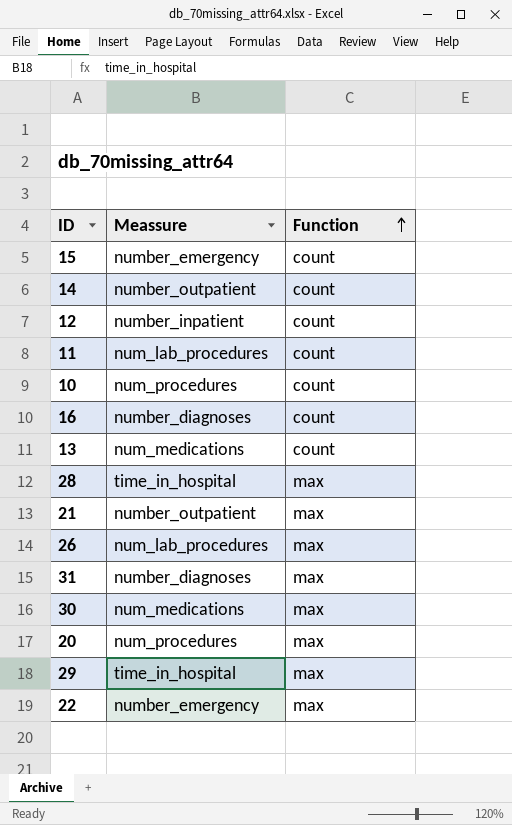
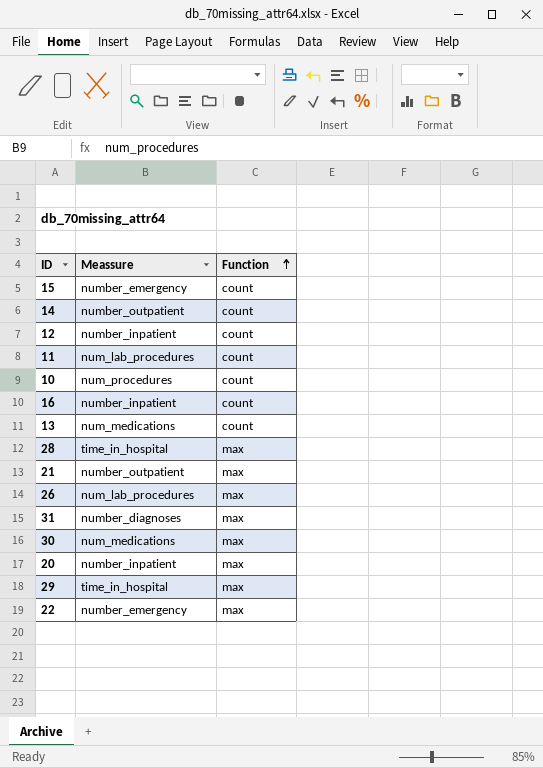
16 | Meassure: number_diagnoses -> number_inpatient
20 | Meassure: num_procedures -> number_inpatient

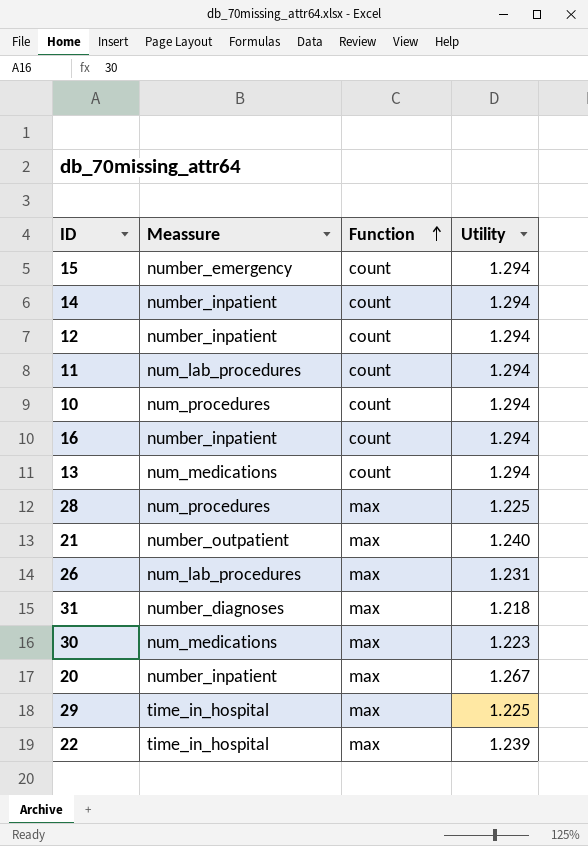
column Utility | position: none -> 4
14 | Meassure: number_outpatient -> number_inpatient
28 | Meassure: time_in_hospital -> num_procedures
22 | Meassure: number_emergency -> time_in_hospital

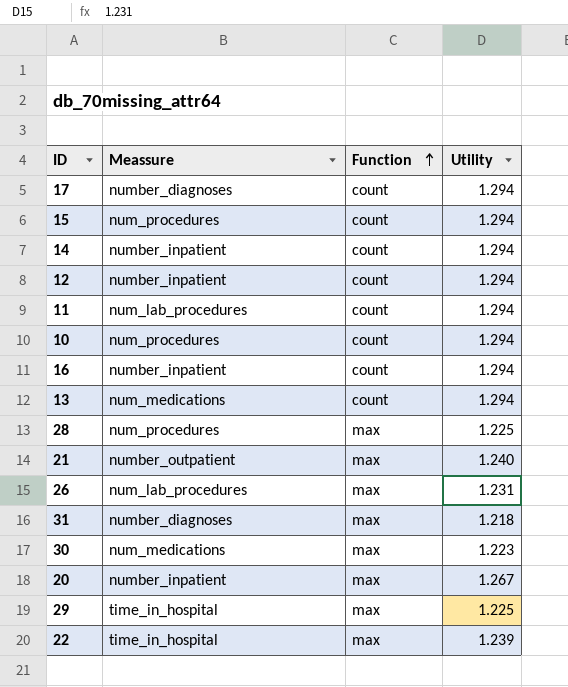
row 17: none -> number_diagnoses | count | 1.294
15 | Meassure: number_emergency -> num_procedures

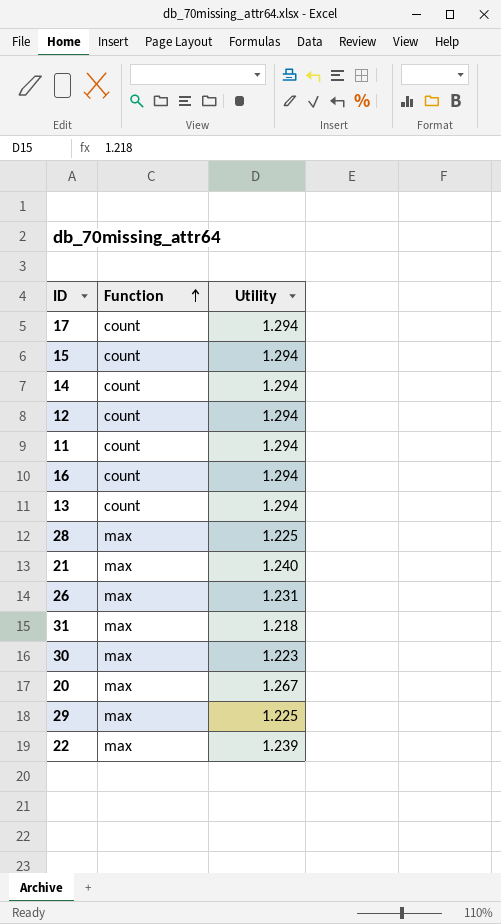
column Meassure | position: 2 -> none
row 10: num_procedures | count | 1.294 -> none

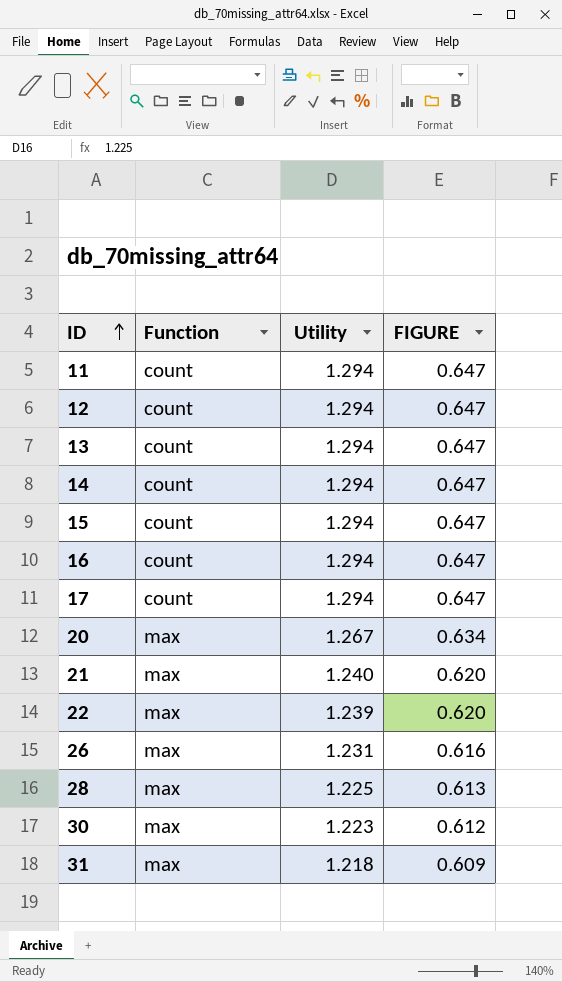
row order: Function ascending -> ID ascending
column FIGURE | formula: none -> [Utility] * 0.5
row 29: max | 1.225 -> none

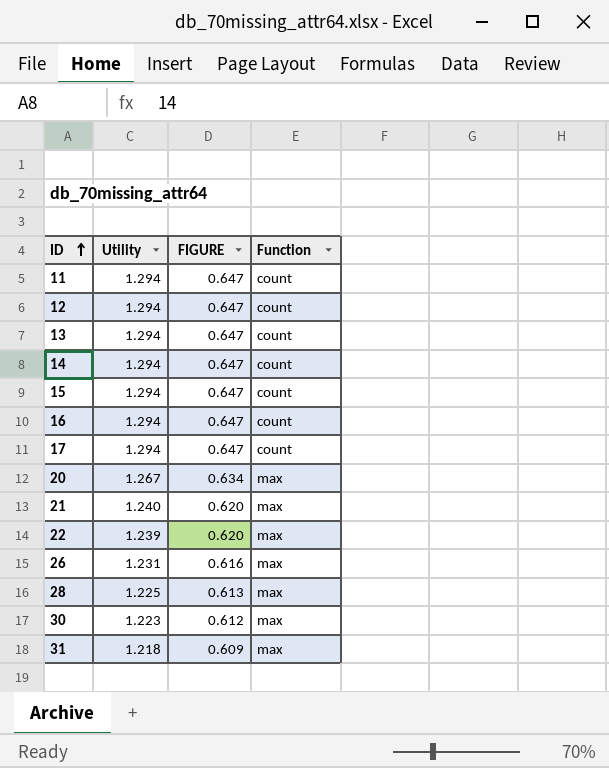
column Function | position: 2 -> 4

